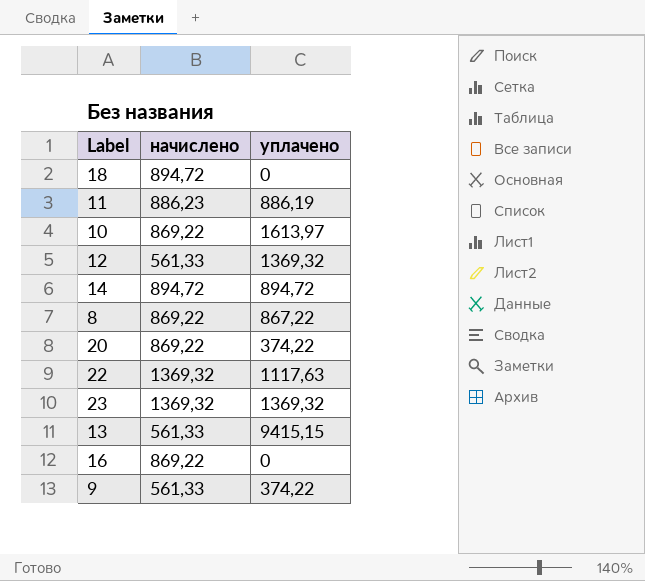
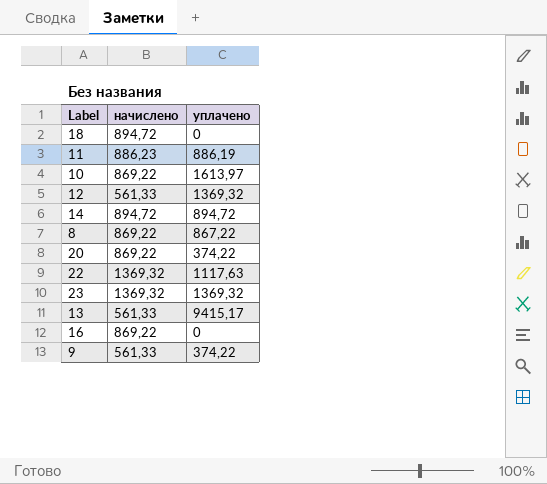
13 | уплачено: 9415,15 -> 9415,17

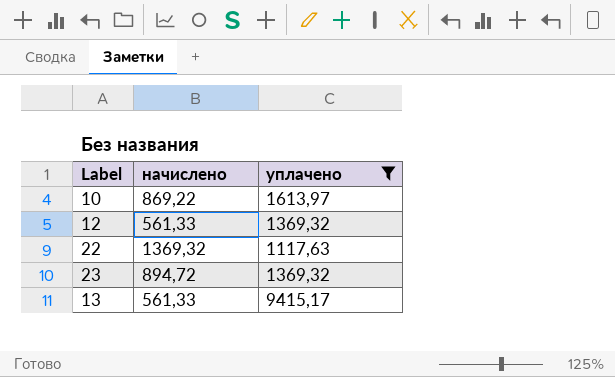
filter: none -> уплачено >= 1117,63
23 | начислено: 1369,32 -> 894,72

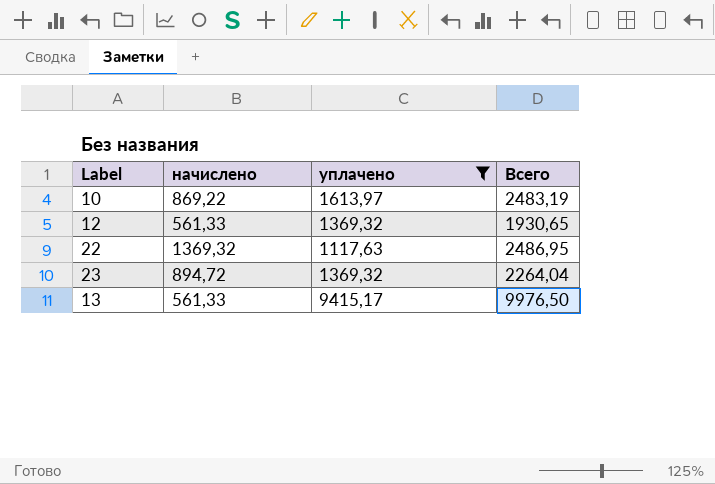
column Всего | formula: none -> [начислено] + [уплачено]

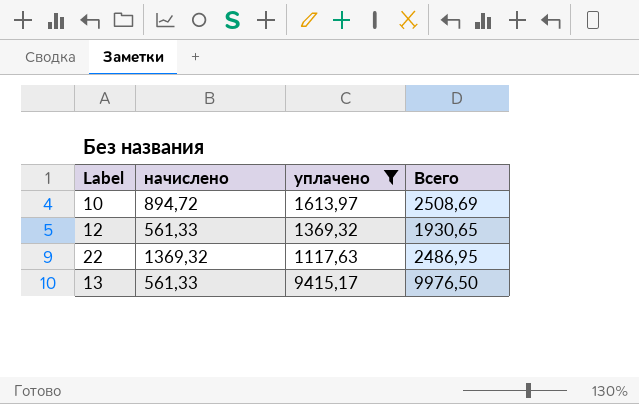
row 23: 894,72 | 1369,32 | 2264,04 -> none
10 | начислено: 869,22 -> 894,72
10 | Всего: 2483,19 -> 2508,69

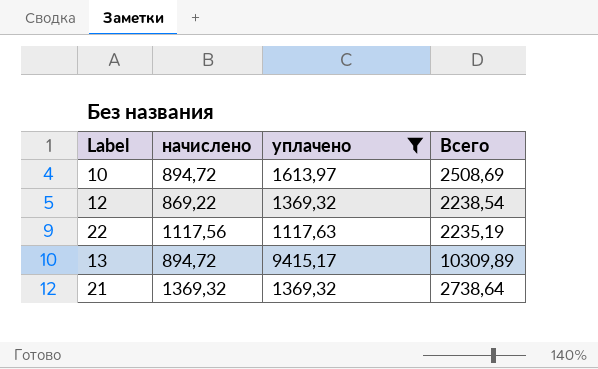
12 | начислено: 561,33 -> 869,22
12 | Всего: 1930,65 -> 2238,54
22 | начислено: 1369,32 -> 1117,56
22 | Всего: 2486,95 -> 2235,19
13 | начислено: 561,33 -> 894,72
13 | Всего: 9976,50 -> 10309,89
row 21: none -> 1369,32 | 1369,32 | 2738,64

